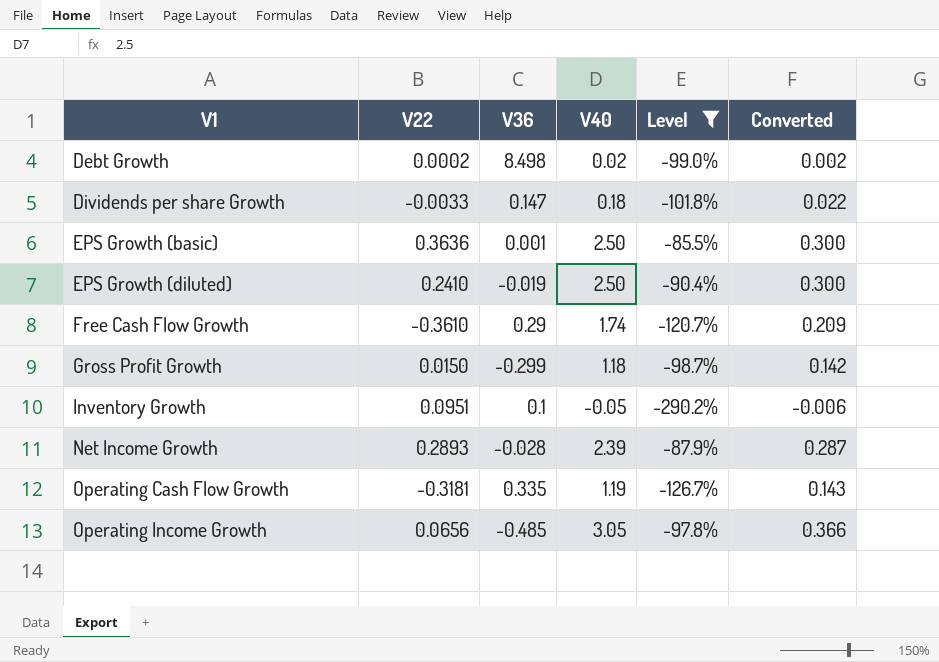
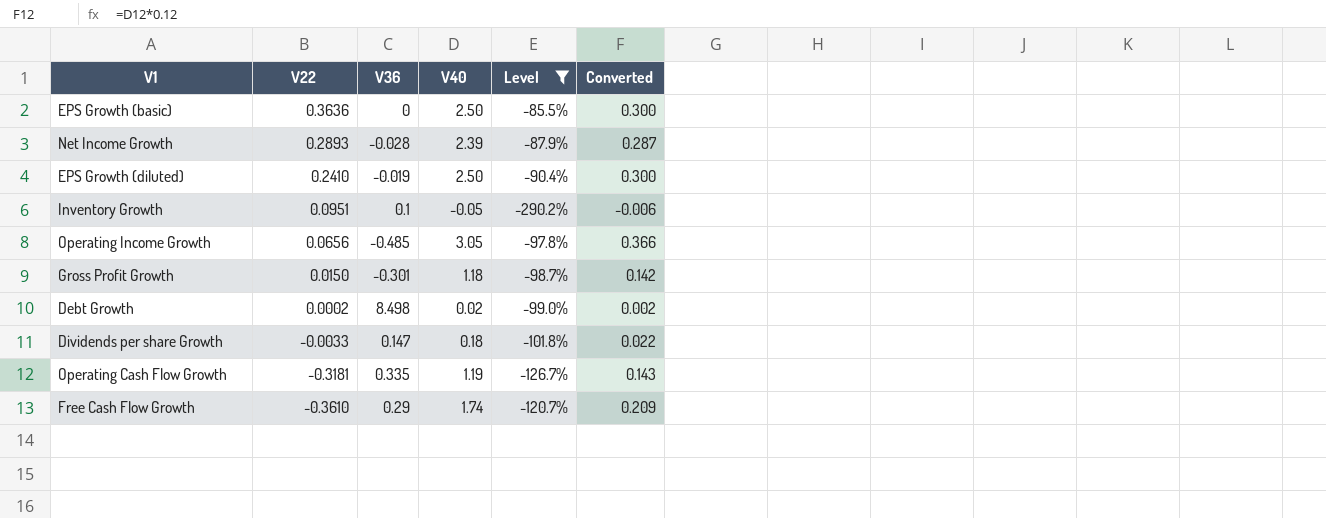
row order: V1 ascending -> V22 descending
EPS Growth (basic) | V36: 0.001 -> 0
Gross Profit Growth | V36: -0.299 -> -0.301

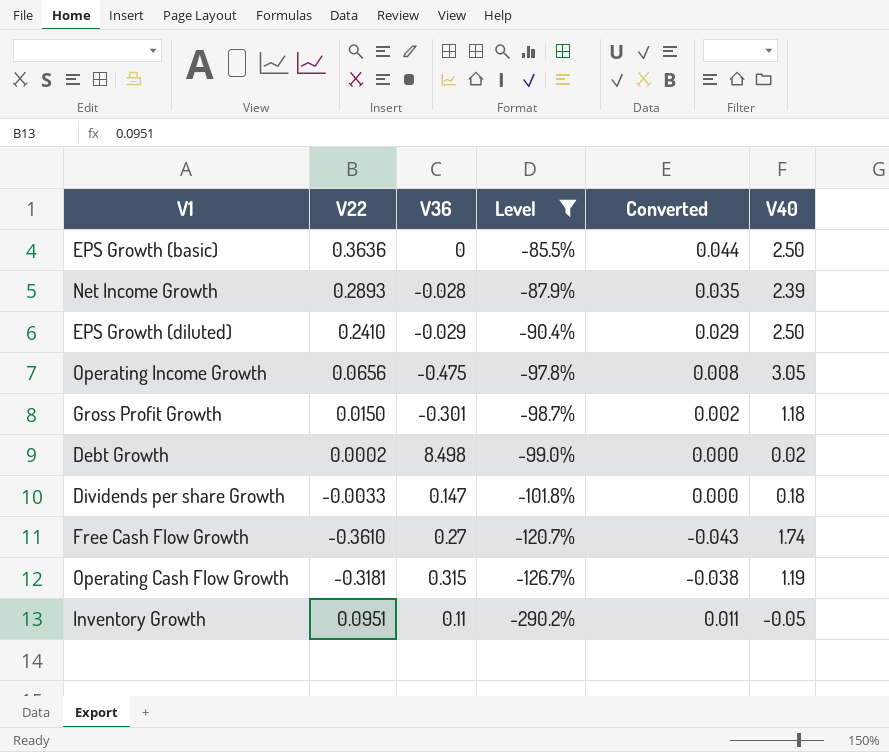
row order: V22 descending -> Level descending
column Converted | formula: [V40] * 0.12 -> [V22] * 0.12
column V40 | position: 4 -> 6
EPS Growth (diluted) | V36: -0.019 -> -0.029
Operating Income Growth | V36: -0.485 -> -0.475
Free Cash Flow Growth | V36: 0.29 -> 0.27
Operating Cash Flow Growth | V36: 0.335 -> 0.315
Inventory Growth | V36: 0.1 -> 0.11

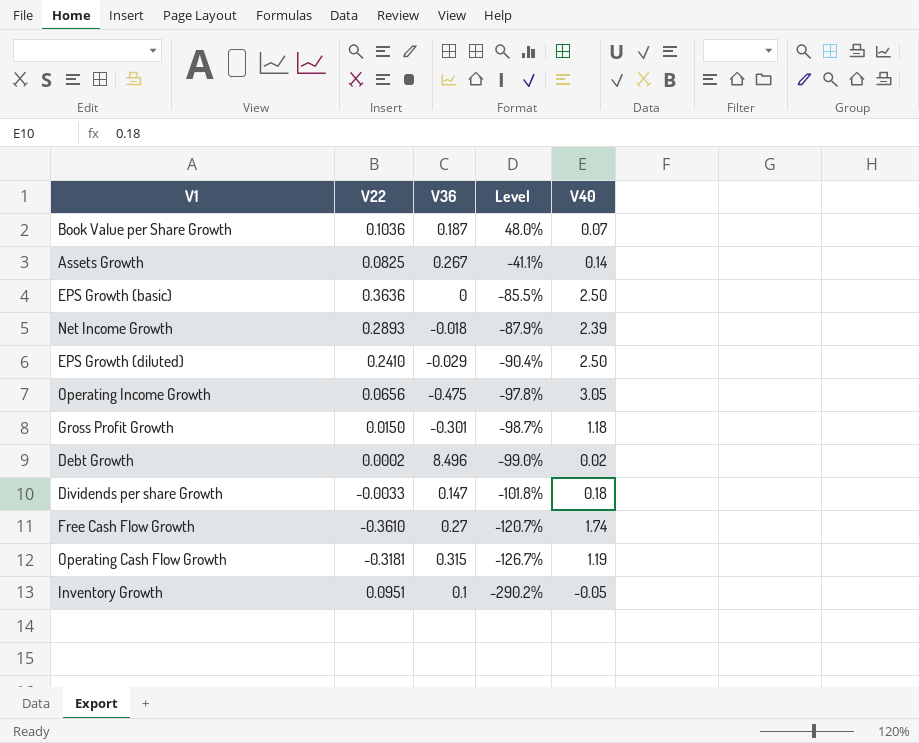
filter: Level <= -85.5% -> none
column Converted | formula: [V22] * 0.12 -> none
Net Income Growth | V36: -0.028 -> -0.018
Debt Growth | V36: 8.498 -> 8.496
Inventory Growth | V36: 0.11 -> 0.1

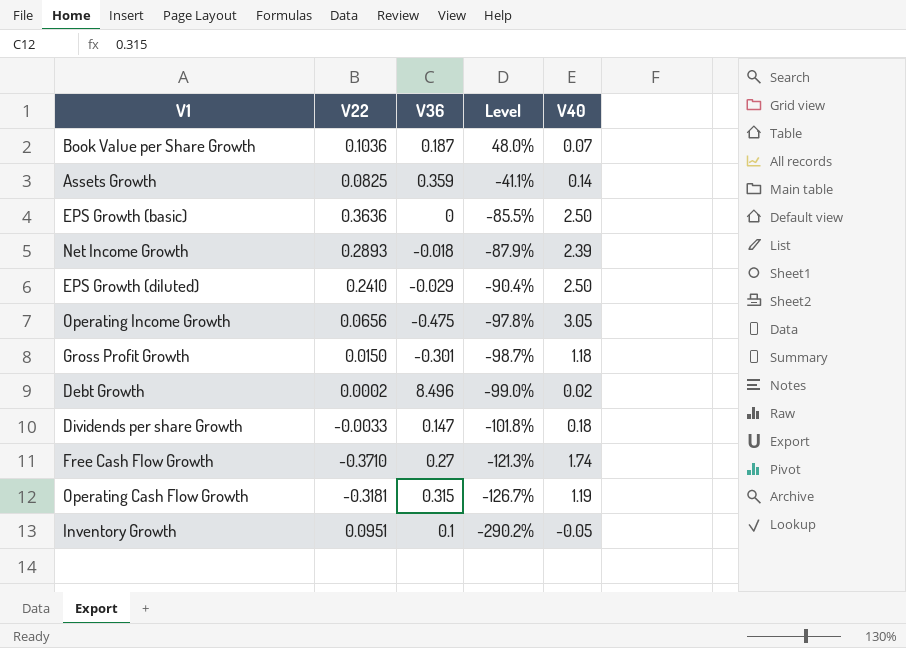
Assets Growth | V36: 0.267 -> 0.359
Free Cash Flow Growth | V22: -0.3610 -> -0.3710
Free Cash Flow Growth | Level: -120.7% -> -121.3%

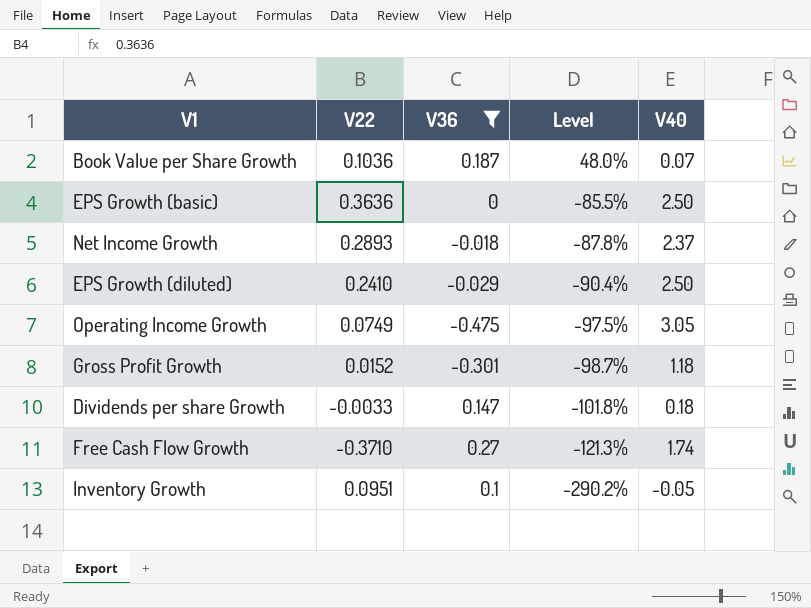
filter: none -> V36 <= 0.27
Net Income Growth | Level: -87.9% -> -87.8%
Net Income Growth | V40: 2.39 -> 2.37
Operating Income Growth | V22: 0.0656 -> 0.0749
Operating Income Growth | Level: -97.8% -> -97.5%
Gross Profit Growth | V22: 0.0150 -> 0.0152

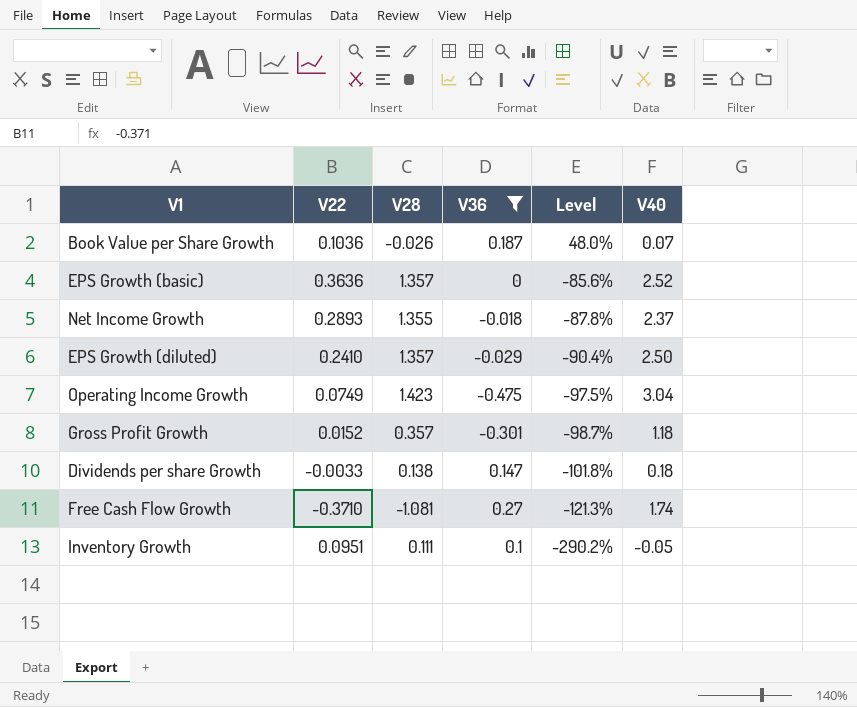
column V28 | position: none -> 3
EPS Growth (basic) | Level: -85.5% -> -85.6%
EPS Growth (basic) | V40: 2.50 -> 2.52
Operating Income Growth | V40: 3.05 -> 3.04

